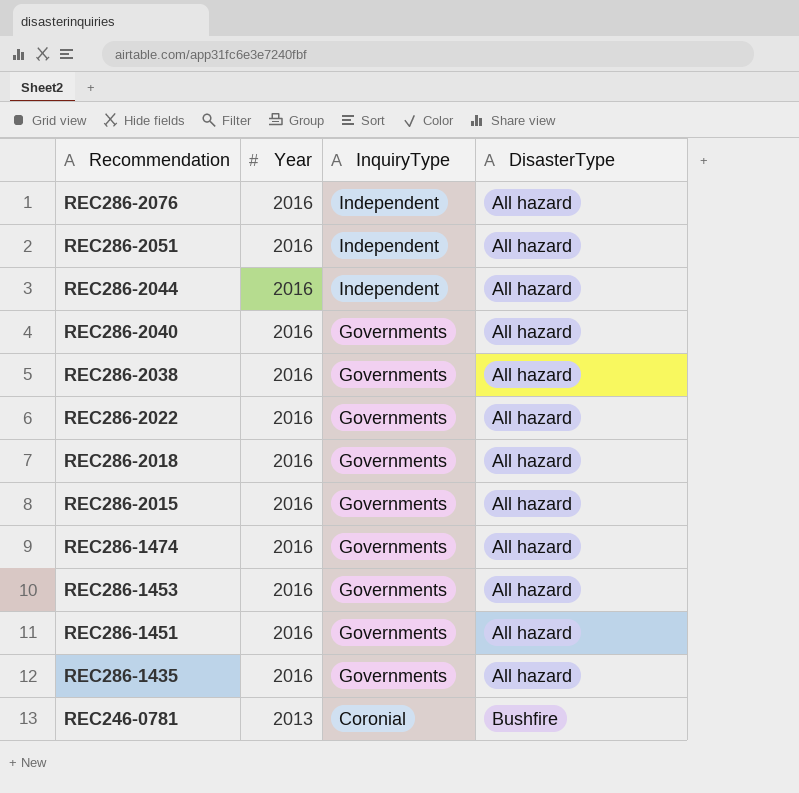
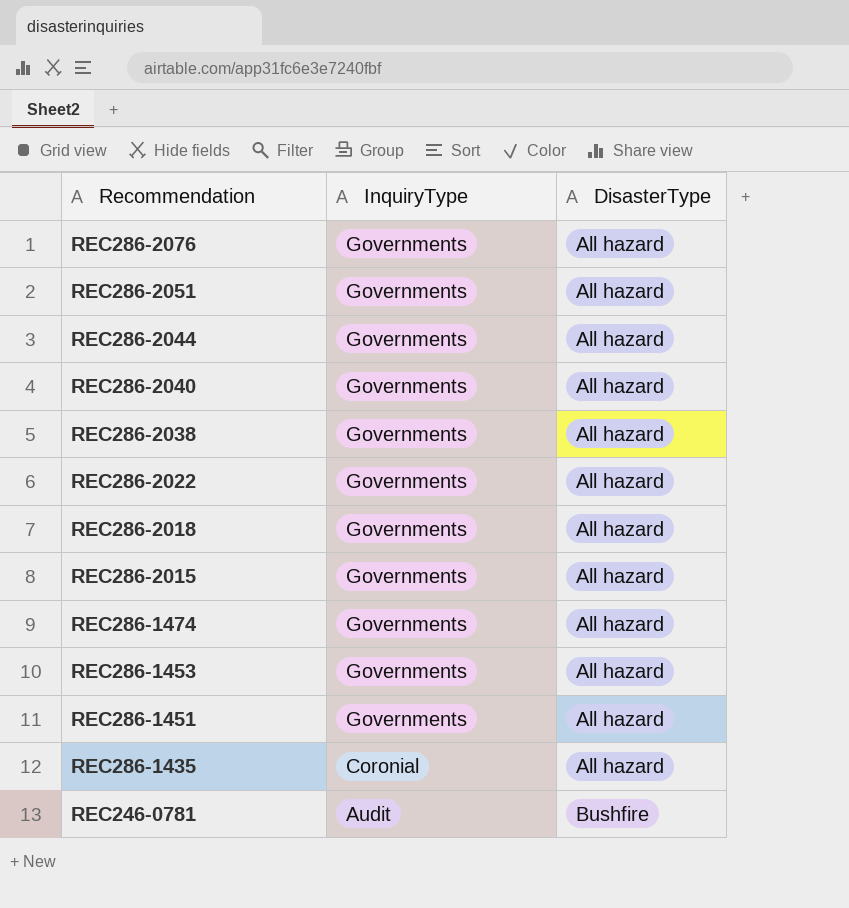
column Year | position: 2 -> none
REC286-2076 | InquiryType: Independent -> Governments
REC286-2051 | InquiryType: Independent -> Governments
REC286-2044 | InquiryType: Independent -> Governments
REC286-1435 | InquiryType: Governments -> Coronial
REC246-0781 | InquiryType: Coronial -> Audit

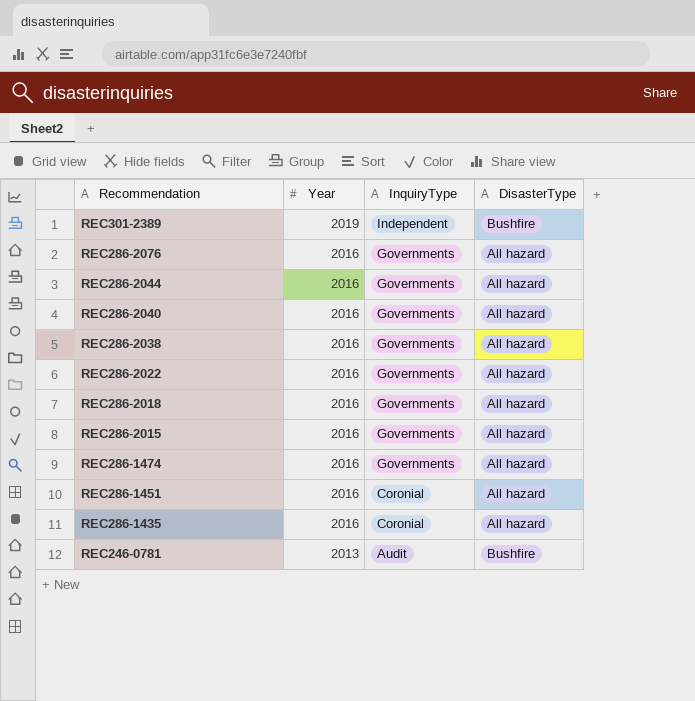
column Year | position: none -> 2
row REC286-2051: Governments | All hazard -> none
row REC286-1453: Governments | All hazard -> none
row REC301-2389: none -> 2019 | Independent | Bushfire
REC286-1451 | InquiryType: Governments -> Coronial

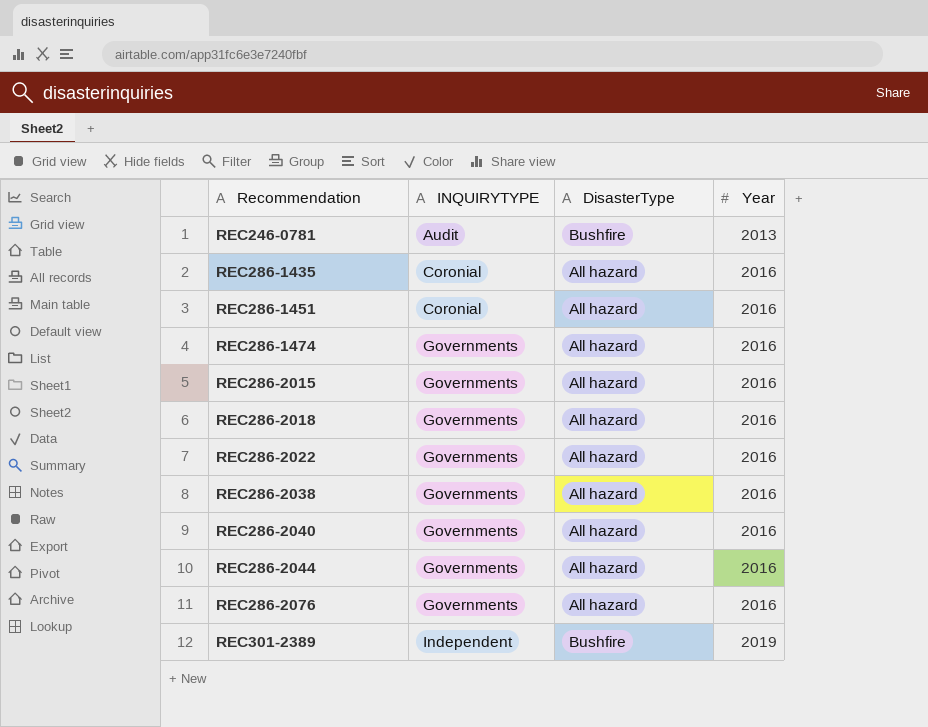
row order: Recommendation descending -> Recommendation ascending
column name: InquiryType -> INQUIRYTYPE
column Year | position: 2 -> 4

